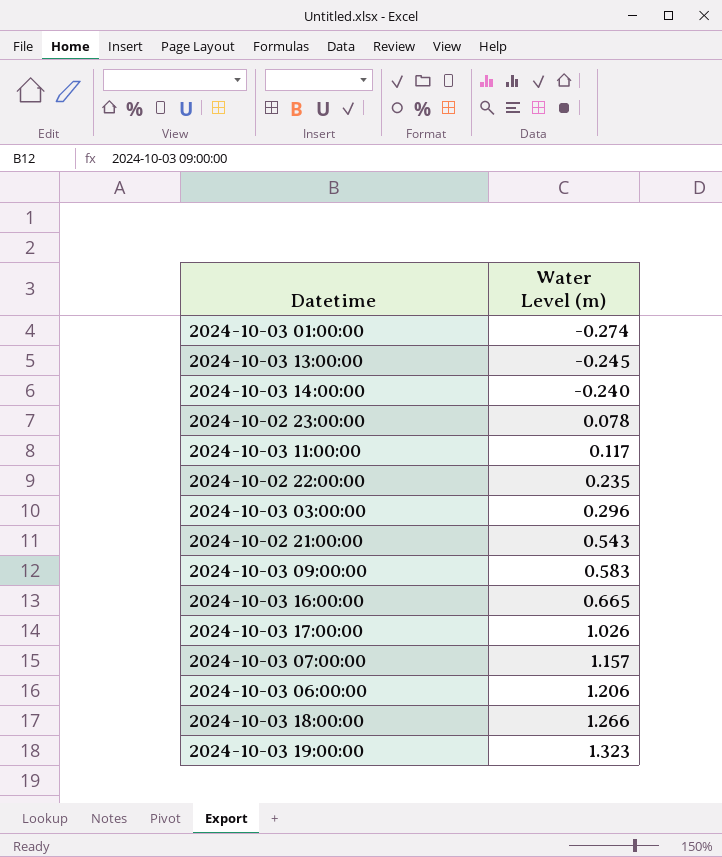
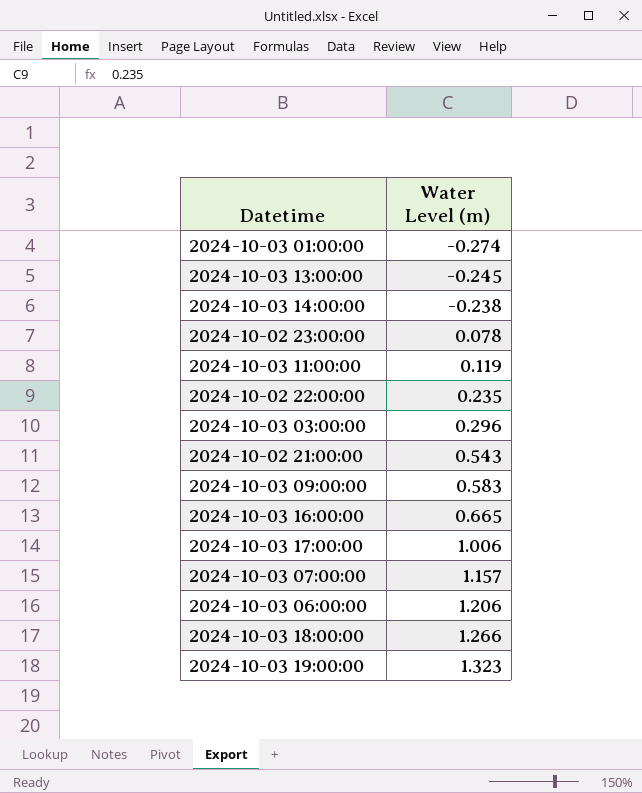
2024-10-03 14:00:00 | Water Level (m): -0.240 -> -0.238
2024-10-03 11:00:00 | Water Level (m): 0.117 -> 0.119
2024-10-03 17:00:00 | Water Level (m): 1.026 -> 1.006

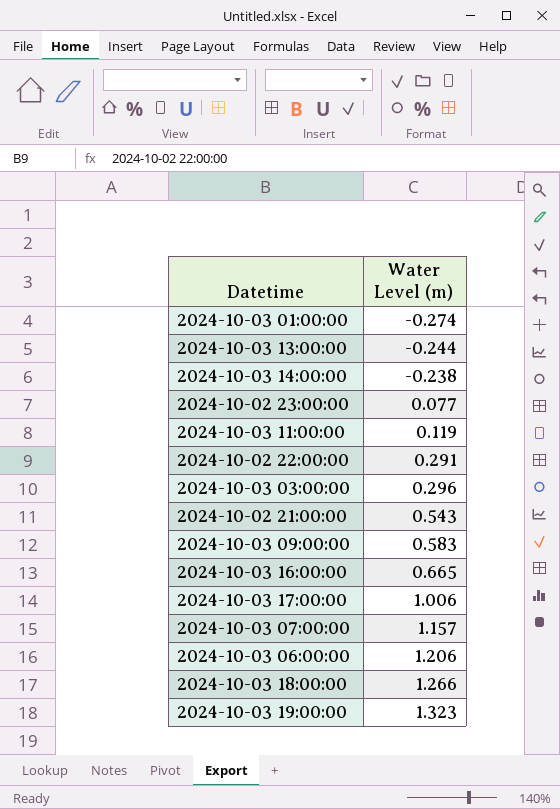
2024-10-03 13:00:00 | Water Level (m): -0.245 -> -0.244
2024-10-02 23:00:00 | Water Level (m): 0.078 -> 0.077
2024-10-02 22:00:00 | Water Level (m): 0.235 -> 0.291

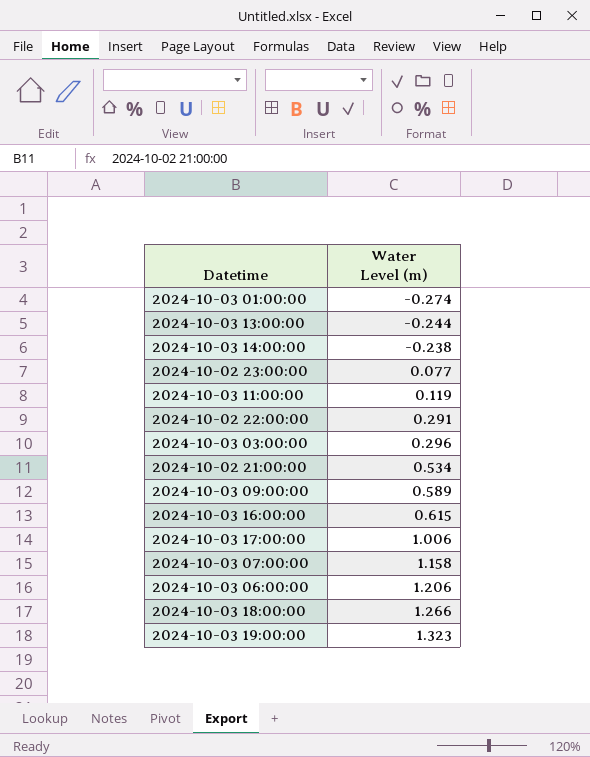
2024-10-02 21:00:00 | Water Level (m): 0.543 -> 0.534
2024-10-03 09:00:00 | Water Level (m): 0.583 -> 0.589
2024-10-03 16:00:00 | Water Level (m): 0.665 -> 0.615
2024-10-03 07:00:00 | Water Level (m): 1.157 -> 1.158

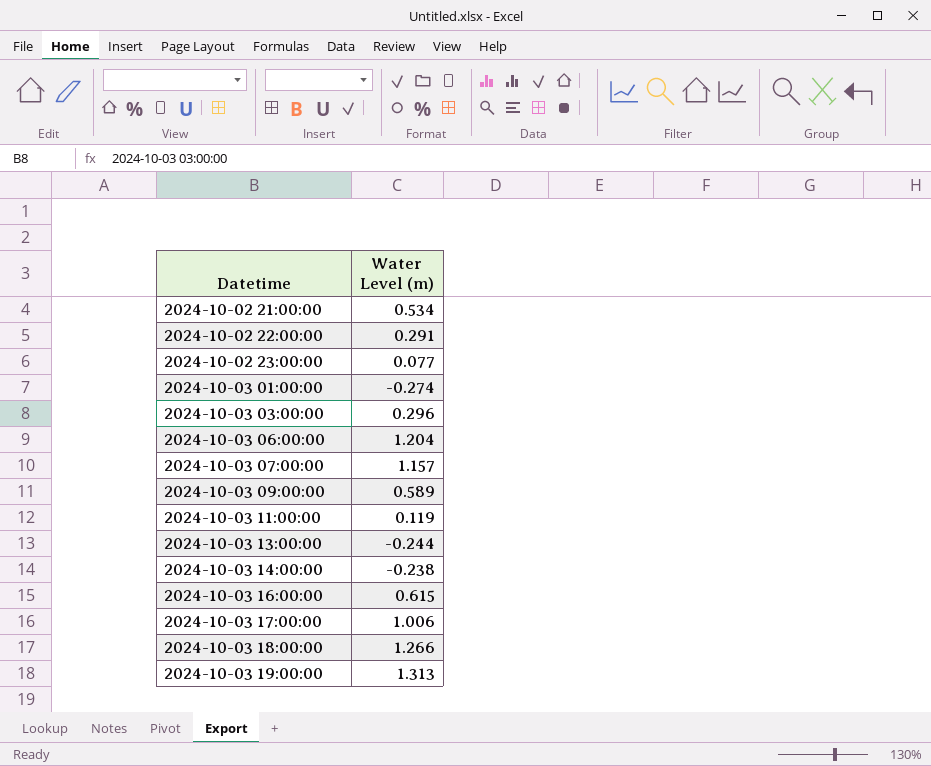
row order: Water Level (m) ascending -> Datetime ascending
2024-10-03 06:00:00 | Water Level (m): 1.206 -> 1.204
2024-10-03 07:00:00 | Water Level (m): 1.158 -> 1.157
2024-10-03 19:00:00 | Water Level (m): 1.323 -> 1.313

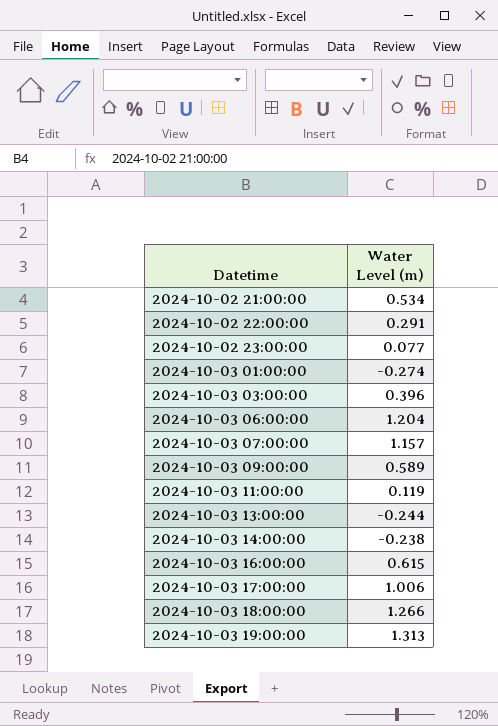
2024-10-03 03:00:00 | Water Level (m): 0.296 -> 0.396

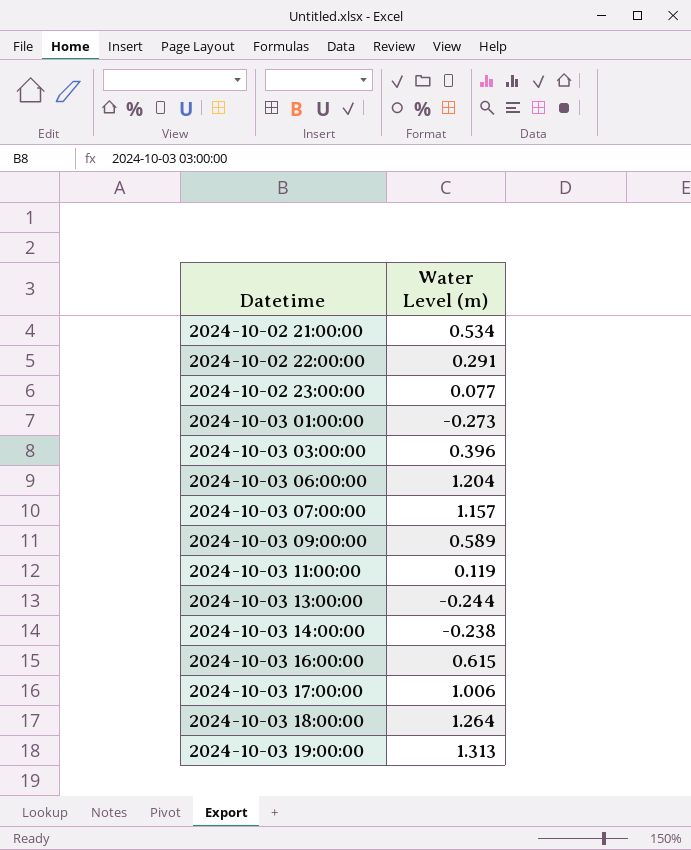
2024-10-03 01:00:00 | Water Level (m): -0.274 -> -0.273
2024-10-03 18:00:00 | Water Level (m): 1.266 -> 1.264

